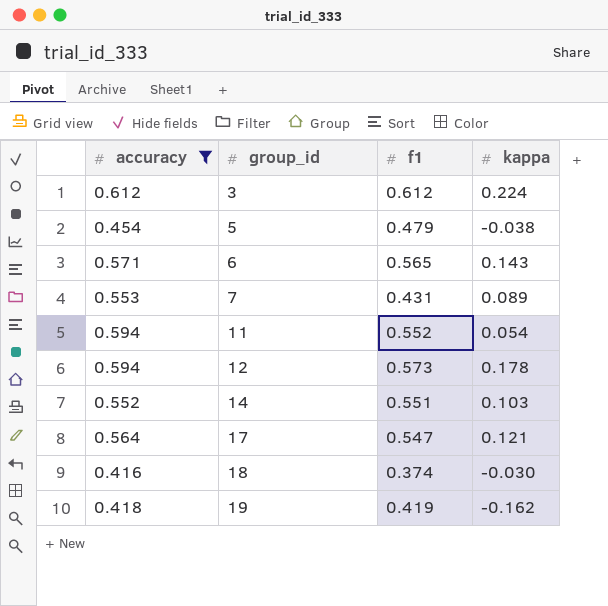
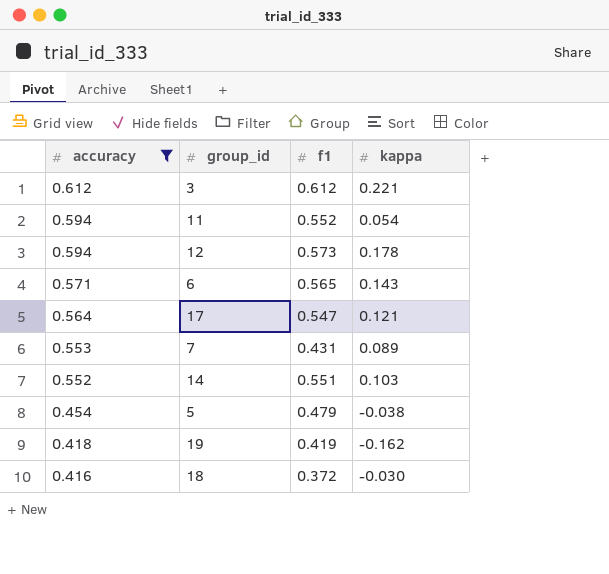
row order: group_id ascending -> accuracy descending
3 | kappa: 0.224 -> 0.221
18 | f1: 0.374 -> 0.372

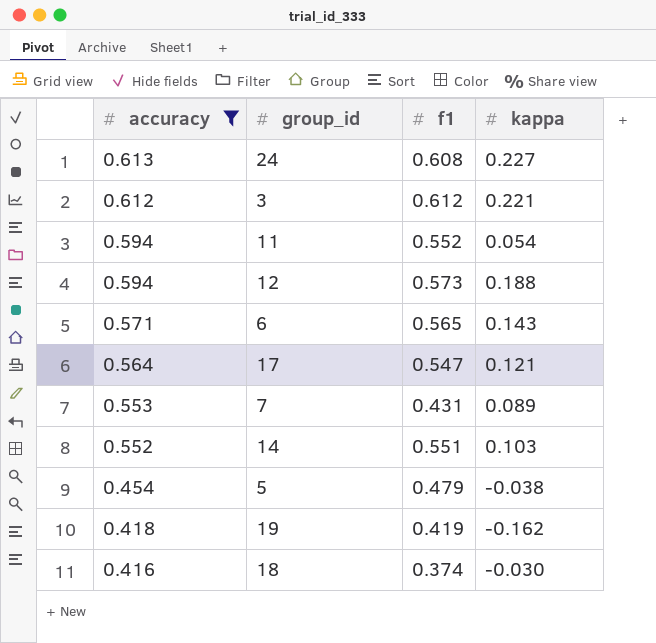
row 24: none -> 0.613 | 0.608 | 0.227
12 | kappa: 0.178 -> 0.188
18 | f1: 0.372 -> 0.374

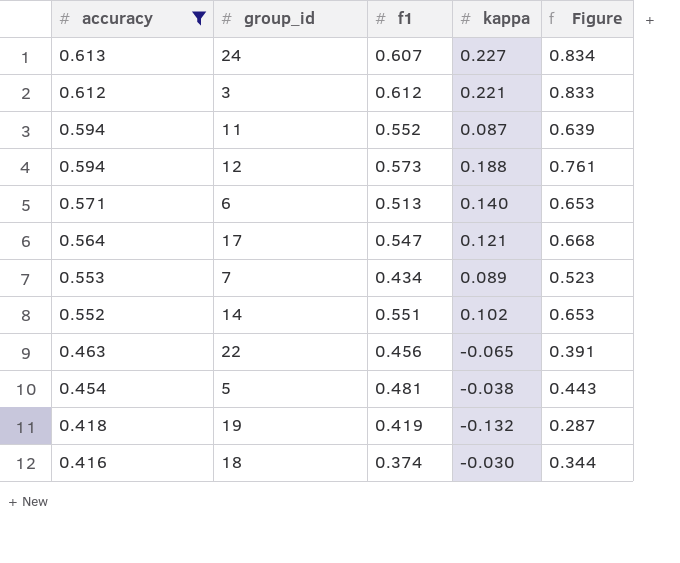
column Figure | formula: none -> [f1] + [kappa]
24 | f1: 0.608 -> 0.607
11 | kappa: 0.054 -> 0.087
6 | f1: 0.565 -> 0.513
6 | kappa: 0.143 -> 0.140
7 | f1: 0.431 -> 0.434
14 | kappa: 0.103 -> 0.102
row 22: none -> 0.463 | 0.456 | -0.065 | 0.391
5 | f1: 0.479 -> 0.481
19 | kappa: -0.162 -> -0.132

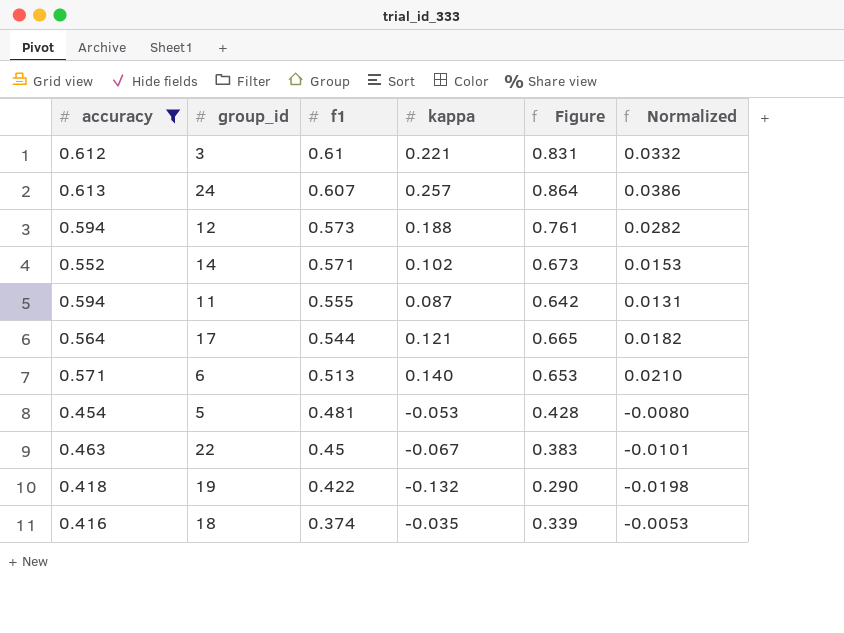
row order: accuracy descending -> f1 descending
column Normalized | formula: none -> [kappa] * 0.15
row 7: 0.553 | 0.434 | 0.089 | 0.523 -> none
3 | f1: 0.612 -> 0.61
3 | Figure: 0.833 -> 0.831
24 | kappa: 0.227 -> 0.257
24 | Figure: 0.834 -> 0.864
14 | f1: 0.551 -> 0.571
14 | Figure: 0.653 -> 0.673
11 | f1: 0.552 -> 0.555
11 | Figure: 0.639 -> 0.642
17 | f1: 0.547 -> 0.544
17 | Figure: 0.668 -> 0.665
5 | kappa: -0.038 -> -0.053
5 | Figure: 0.443 -> 0.428
22 | f1: 0.456 -> 0.45
22 | kappa: -0.065 -> -0.067
22 | Figure: 0.391 -> 0.383
19 | f1: 0.419 -> 0.422
19 | Figure: 0.287 -> 0.290
18 | kappa: -0.030 -> -0.035
18 | Figure: 0.344 -> 0.339

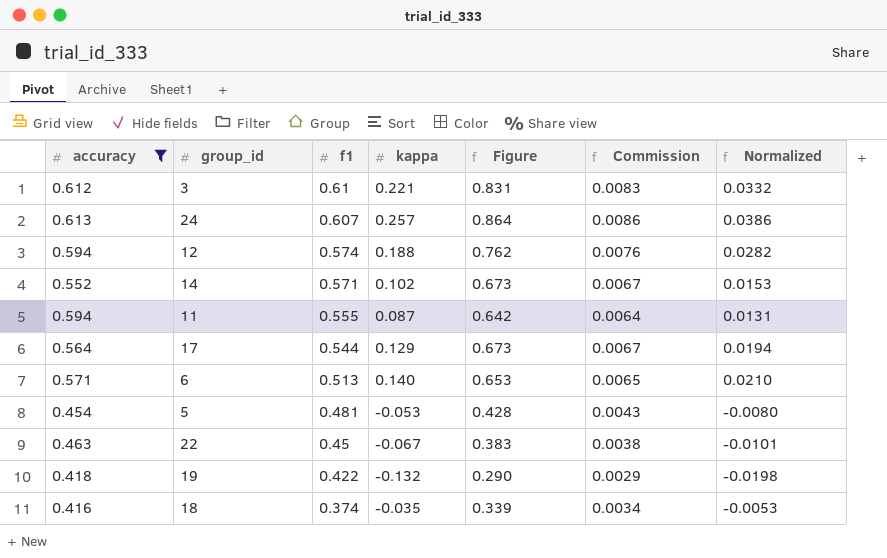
column Commission | formula: none -> [Figure] * 0.01
12 | f1: 0.573 -> 0.574
12 | Figure: 0.761 -> 0.762
17 | kappa: 0.121 -> 0.129
17 | Figure: 0.665 -> 0.673
17 | Normalized: 0.0182 -> 0.0194

